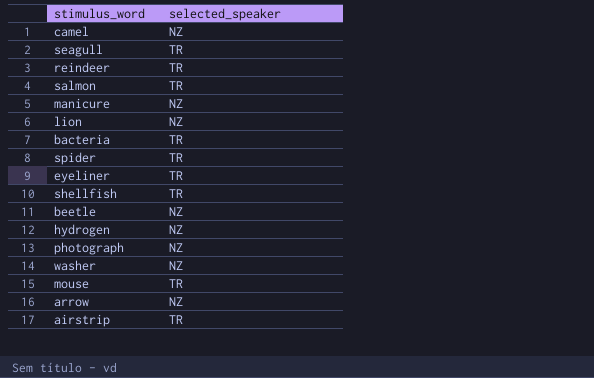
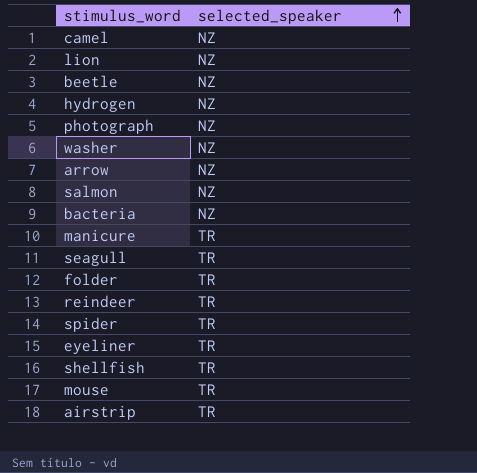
row order: none -> selected_speaker ascending
salmon | selected_speaker: TR -> NZ
bacteria | selected_speaker: TR -> NZ
manicure | selected_speaker: NZ -> TR
row folder: none -> TR

